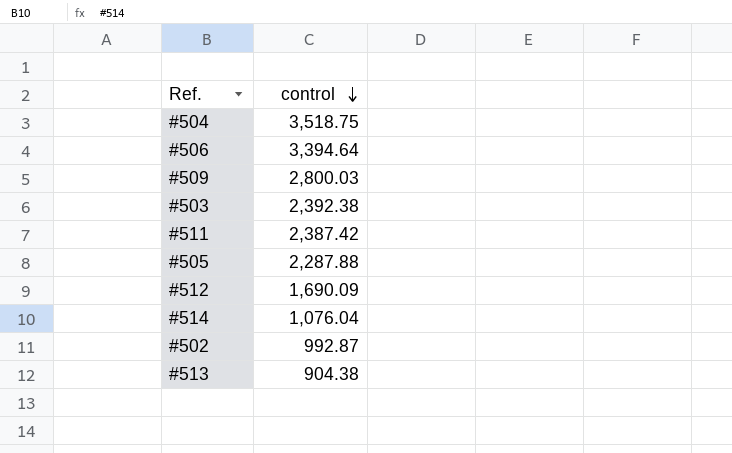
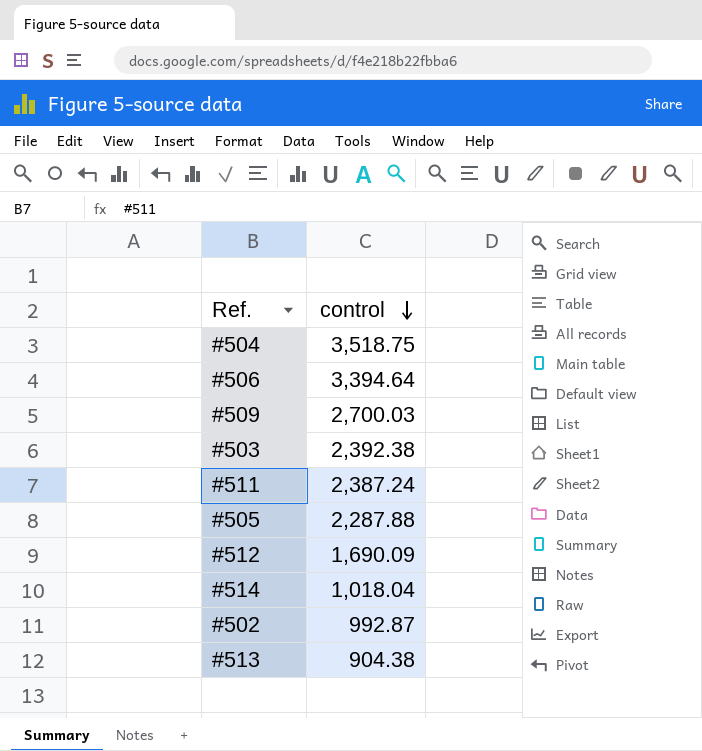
#509 | control: 2,800.03 -> 2,700.03
#511 | control: 2,387.42 -> 2,387.24
#514 | control: 1,076.04 -> 1,018.04

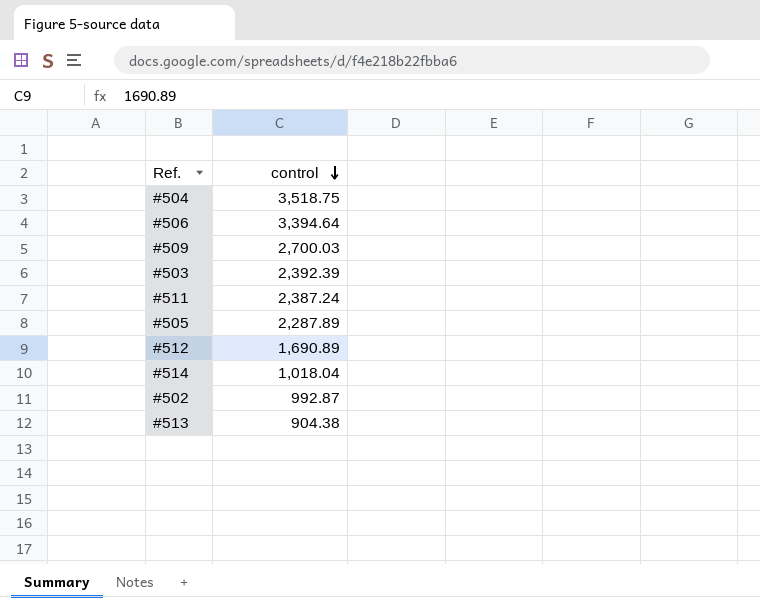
#503 | control: 2,392.38 -> 2,392.39
#505 | control: 2,287.88 -> 2,287.89
#512 | control: 1,690.09 -> 1,690.89

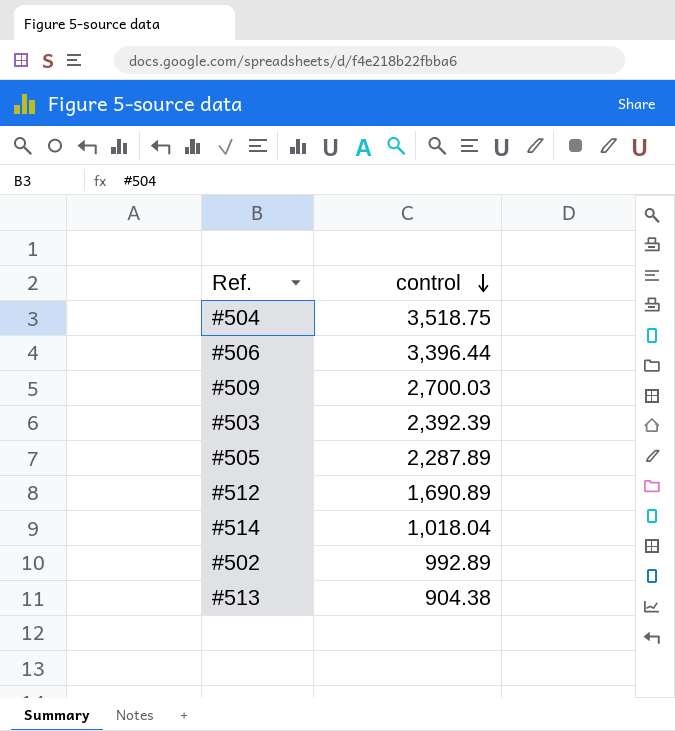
row #511: 2,387.24 -> none
#506 | control: 3,394.64 -> 3,396.44
#502 | control: 992.87 -> 992.89

